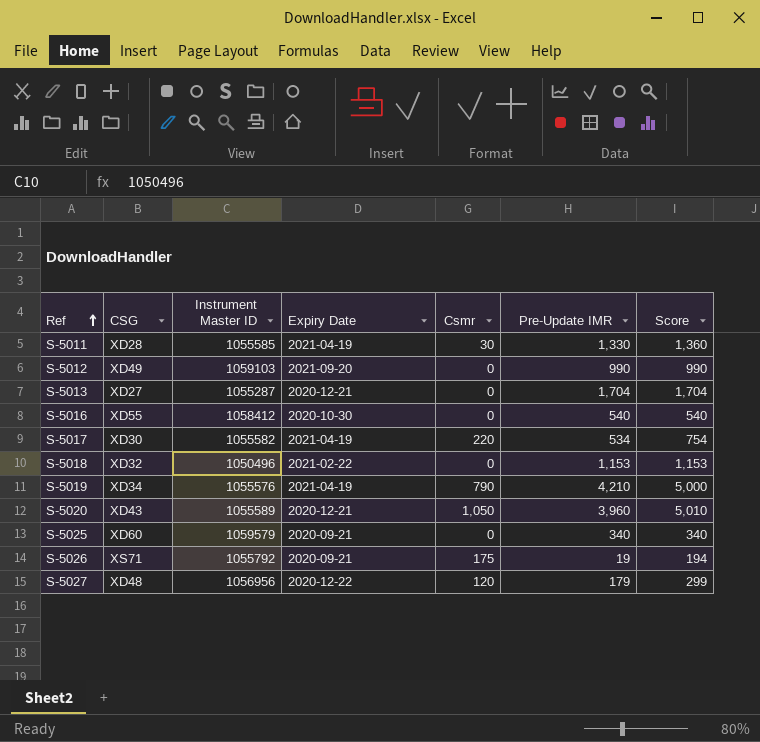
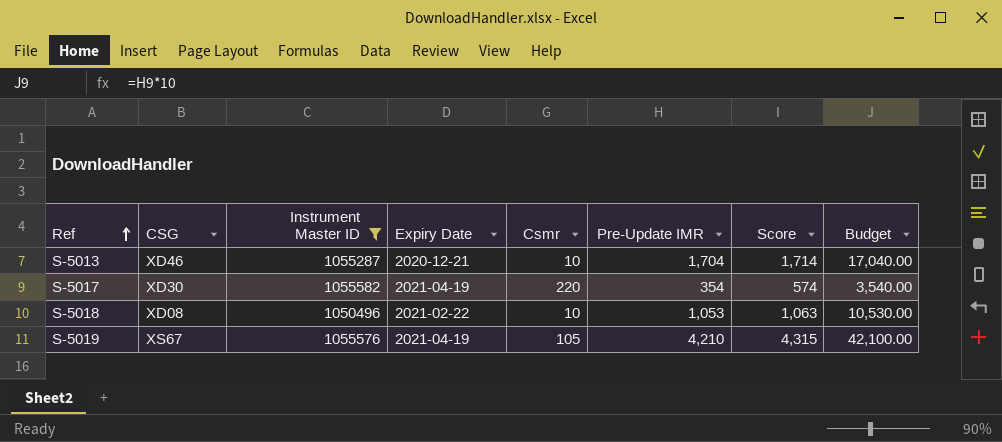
filter: none -> Instrument Master ID <= 1055582
column Budget | formula: none -> [Pre-Update IMR] * 10
S-5013 | CSG: XD27 -> XD46
S-5013 | Csmr: 0 -> 10
S-5013 | Score: 1,704 -> 1,714
S-5017 | Pre-Update IMR: 534 -> 354
S-5017 | Score: 754 -> 574
S-5018 | CSG: XD32 -> XD08
S-5018 | Csmr: 0 -> 10
S-5018 | Pre-Update IMR: 1,153 -> 1,053
S-5018 | Score: 1,153 -> 1,063
S-5019 | CSG: XD34 -> XS67
S-5019 | Csmr: 790 -> 105
S-5019 | Score: 5,000 -> 4,315

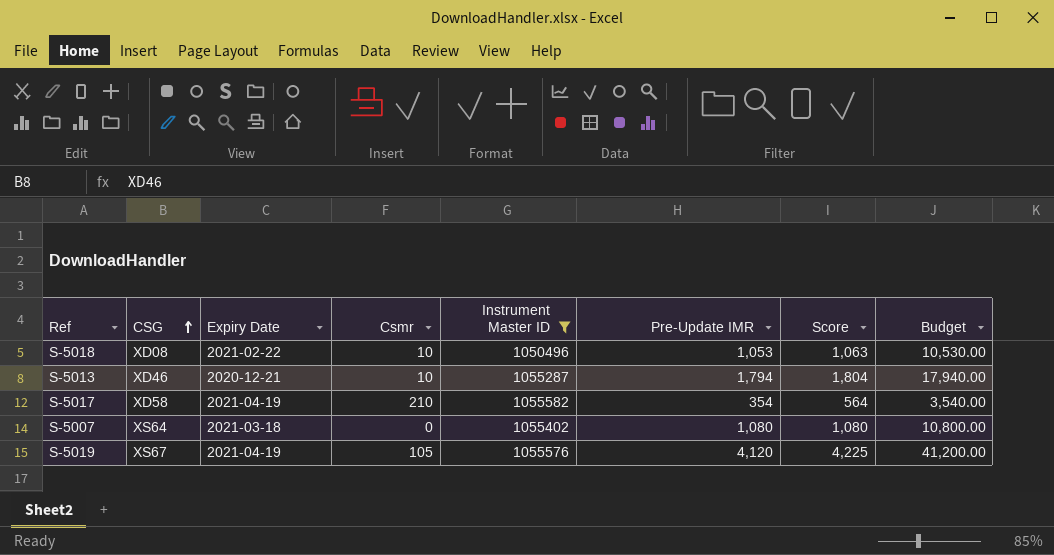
row order: Ref ascending -> CSG ascending
column Instrument Master ID | position: 3 -> 5
S-5013 | Pre-Update IMR: 1,704 -> 1,794
S-5013 | Score: 1,714 -> 1,804
S-5013 | Budget: 17,040.00 -> 17,940.00
S-5017 | CSG: XD30 -> XD58
S-5017 | Csmr: 220 -> 210
S-5017 | Score: 574 -> 564
row S-5007: none -> XS64 | 2021-03-18 | 0 | 1055402 | 1,080 | 1,080 | 10,800.00
S-5019 | Pre-Update IMR: 4,210 -> 4,120
S-5019 | Score: 4,315 -> 4,225
S-5019 | Budget: 42,100.00 -> 41,200.00

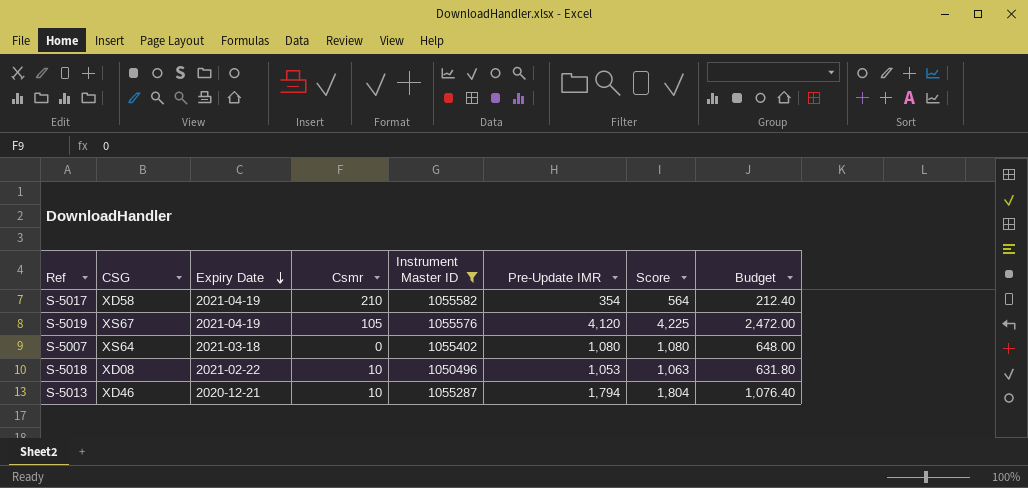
row order: CSG ascending -> Expiry Date descending
column Budget | formula: [Pre-Update IMR] * 10 -> [Pre-Update IMR] * 0.6

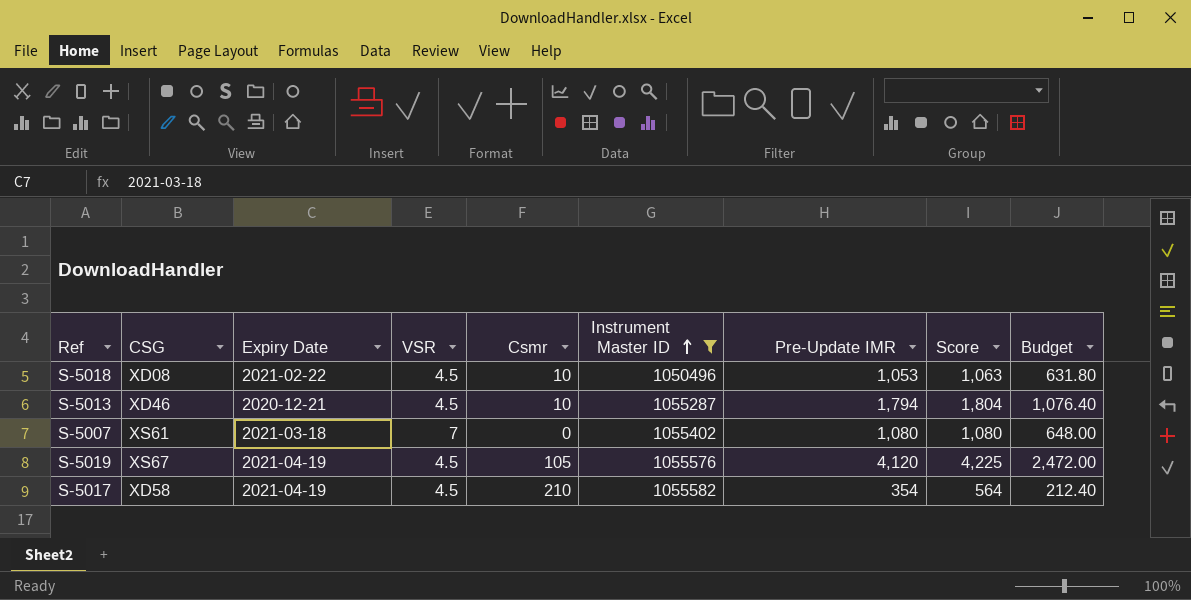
row order: Expiry Date descending -> Instrument Master ID ascending
column VSR | position: none -> 4
S-5007 | CSG: XS64 -> XS61

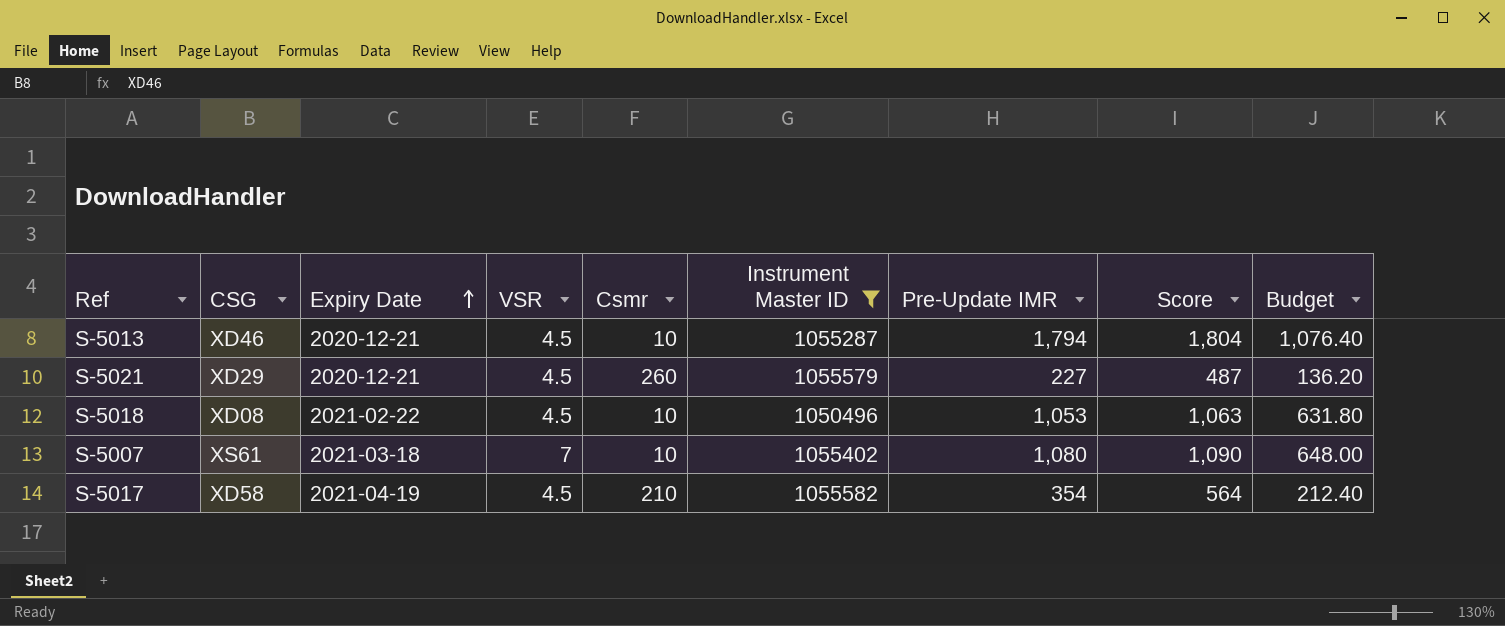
row order: Instrument Master ID ascending -> Expiry Date ascending
row S-5019: XS67 | 2021-04-19 | 4.5 | 105 | 1055576 | 4,120 | 4,225 | 2,472.00 -> none
row S-5021: none -> XD29 | 2020-12-21 | 4.5 | 260 | 1055579 | 227 | 487 | 136.20
S-5007 | Csmr: 0 -> 10
S-5007 | Score: 1,080 -> 1,090

